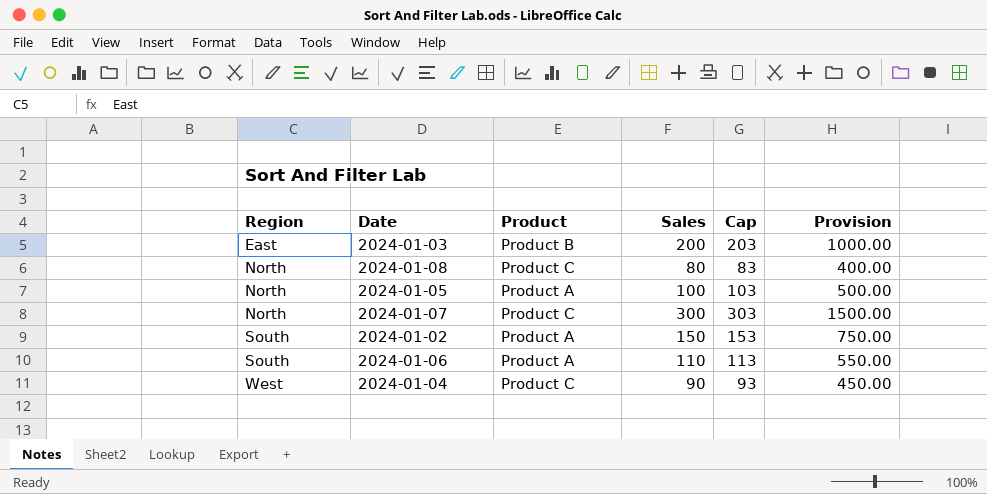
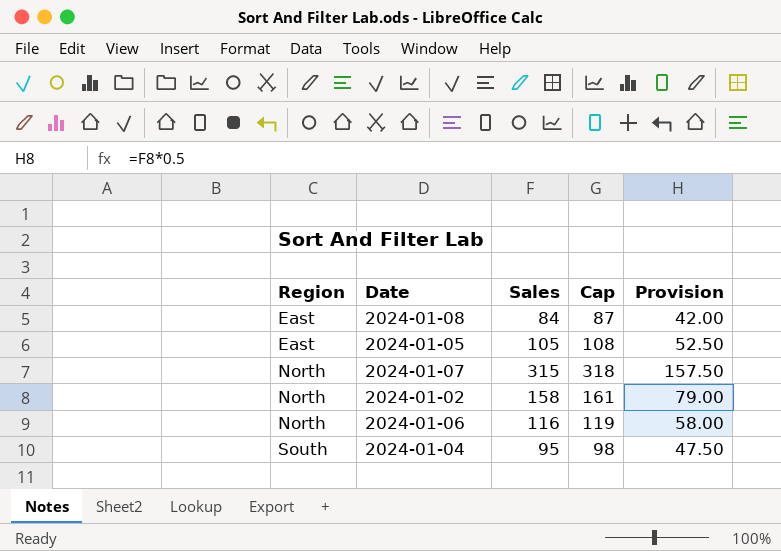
column Product | position: 3 -> none
column Provision | formula: [Sales] * 5 -> [Sales] * 0.5
row 2024-01-03: East | Product B | 200 | 203 | 1000.00 -> none
2024-01-08 | Region: North -> East
2024-01-08 | Sales: 80 -> 84
2024-01-08 | Cap: 83 -> 87
2024-01-05 | Region: North -> East
2024-01-05 | Sales: 100 -> 105
2024-01-05 | Cap: 103 -> 108
2024-01-07 | Sales: 300 -> 315
2024-01-07 | Cap: 303 -> 318
2024-01-02 | Region: South -> North
2024-01-02 | Sales: 150 -> 158
2024-01-02 | Cap: 153 -> 161
2024-01-06 | Region: South -> North
2024-01-06 | Sales: 110 -> 116
2024-01-06 | Cap: 113 -> 119
2024-01-04 | Region: West -> South
2024-01-04 | Sales: 90 -> 95
2024-01-04 | Cap: 93 -> 98

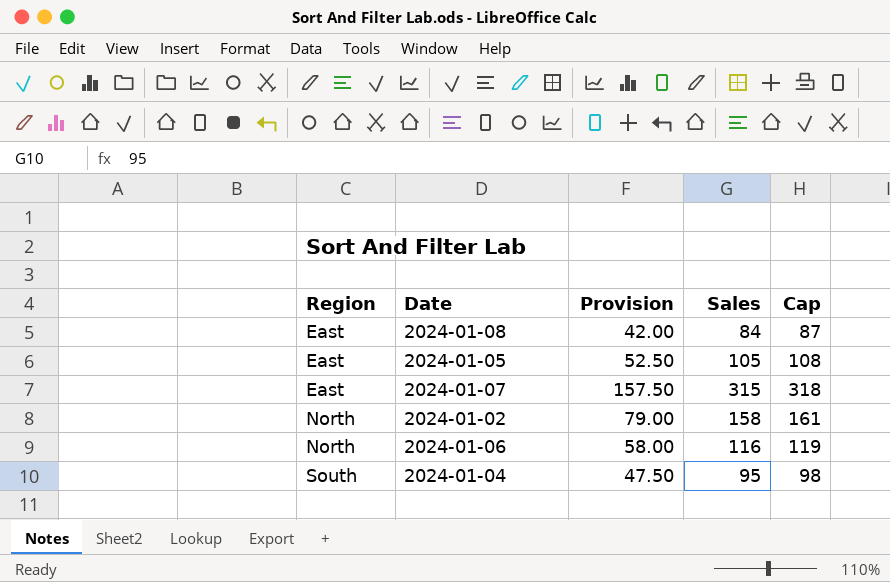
column Provision | position: 5 -> 3
2024-01-07 | Region: North -> East

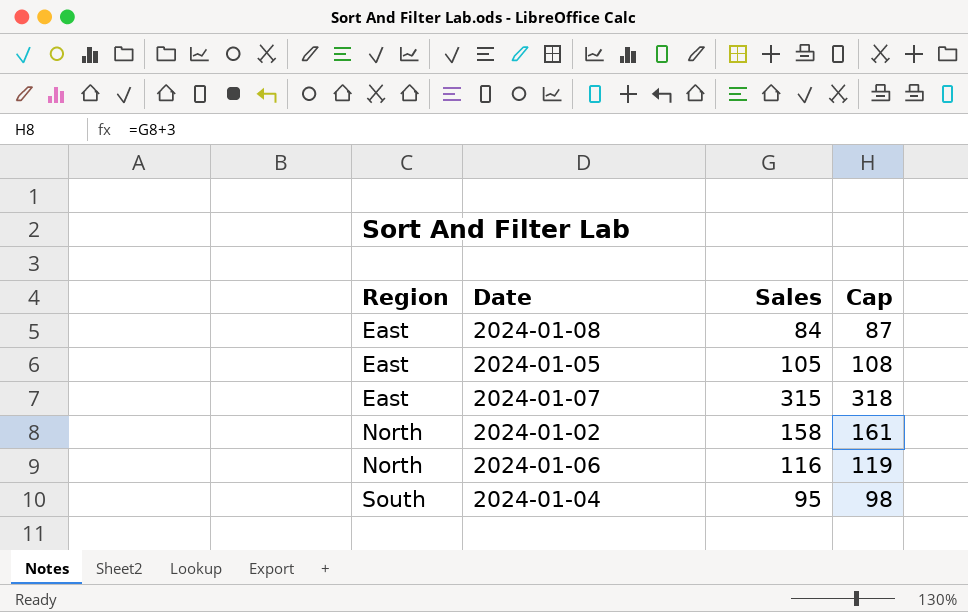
column Provision | formula: [Sales] * 0.5 -> none

